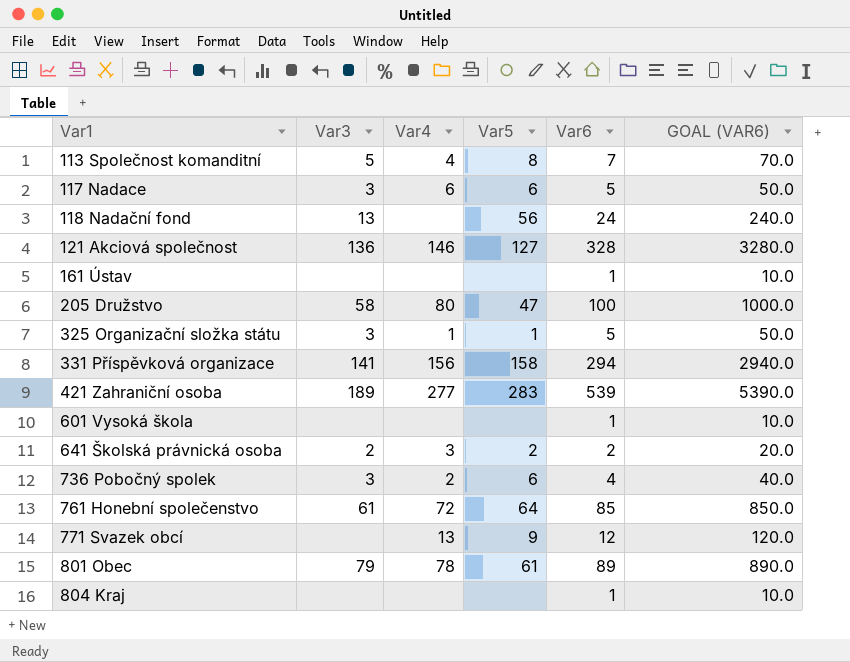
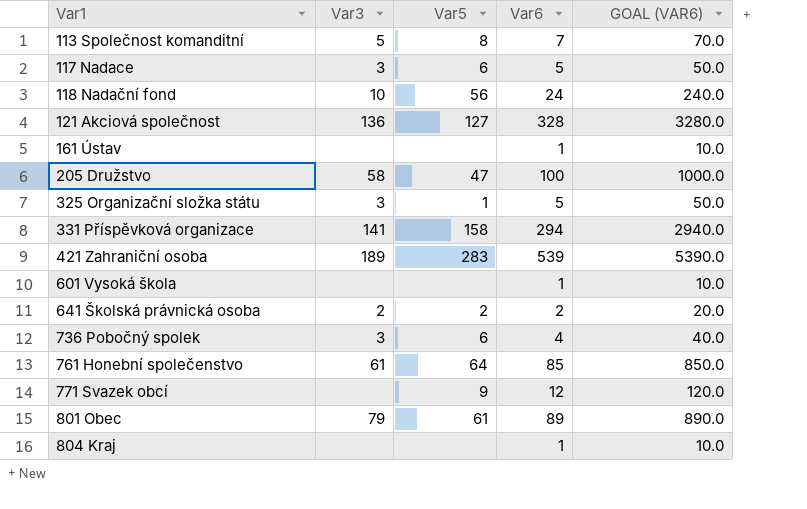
column Var4 | position: 3 -> none
118 Nadační fond | Var3: 13 -> 10

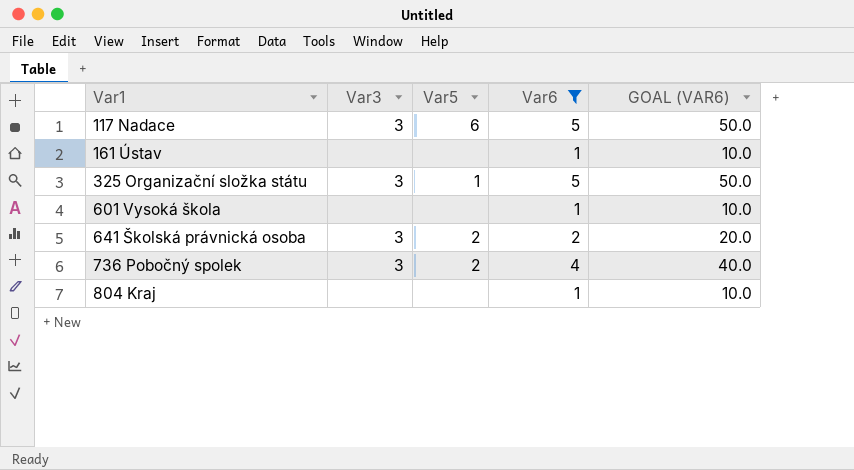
filter: none -> Var6 <= 5
641 Školská právnická osoba | Var3: 2 -> 3
736 Pobočný spolek | Var5: 6 -> 2

